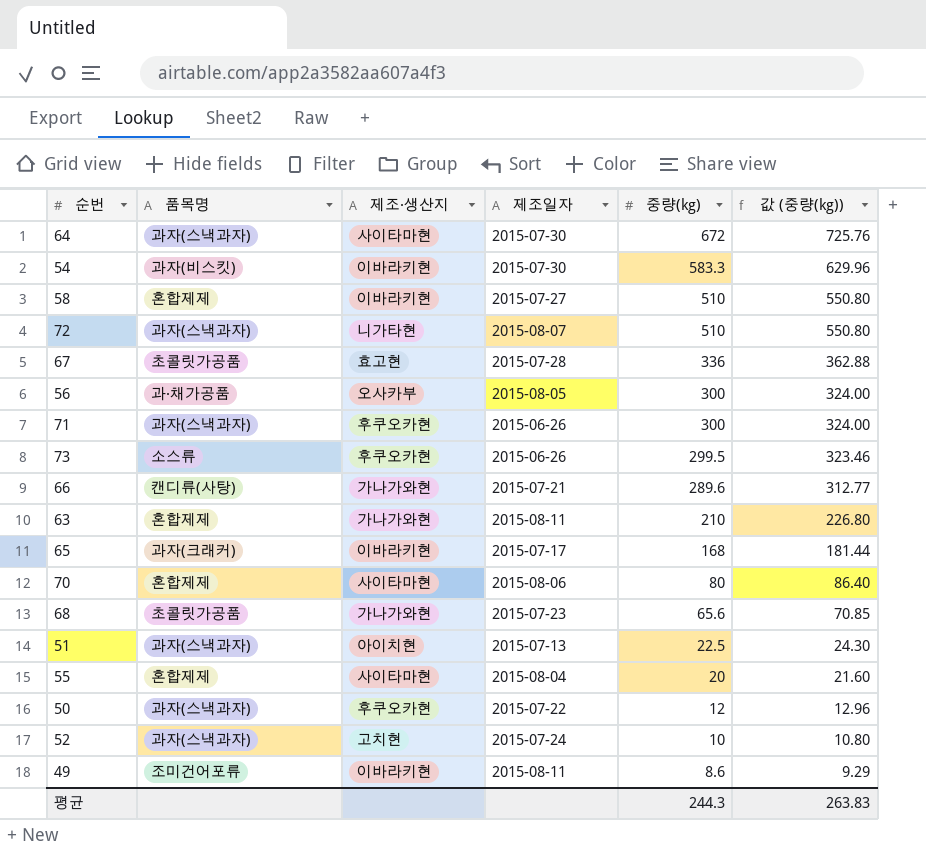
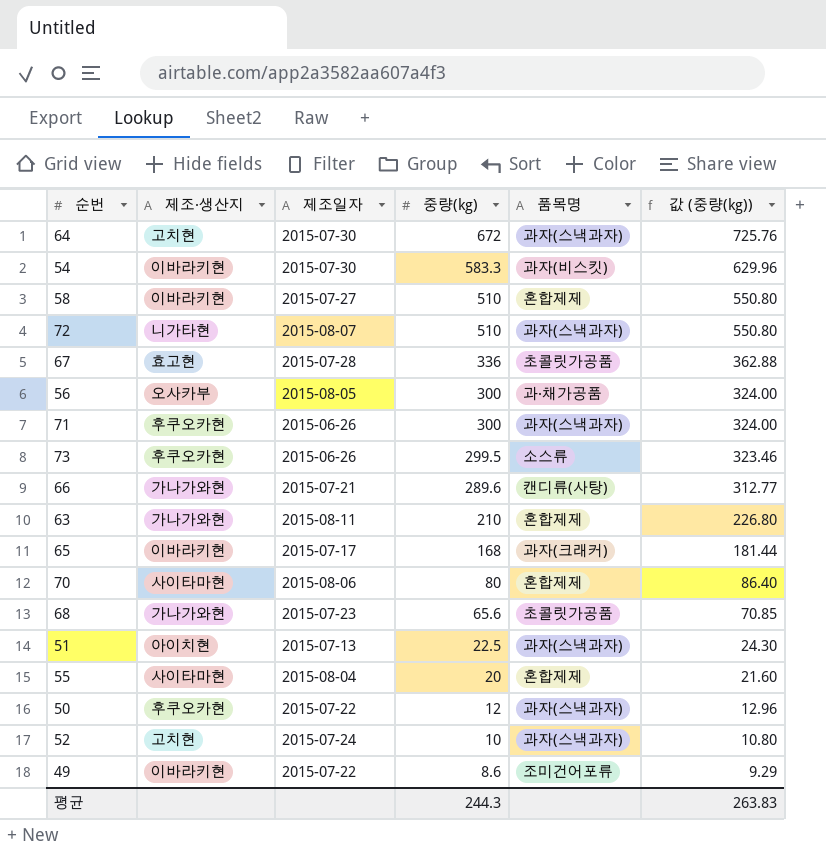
column 품목명 | position: 2 -> 5
64 | 제조·생산지: 사이타마현 -> 고치현
49 | 제조일자: 2015-08-11 -> 2015-07-22

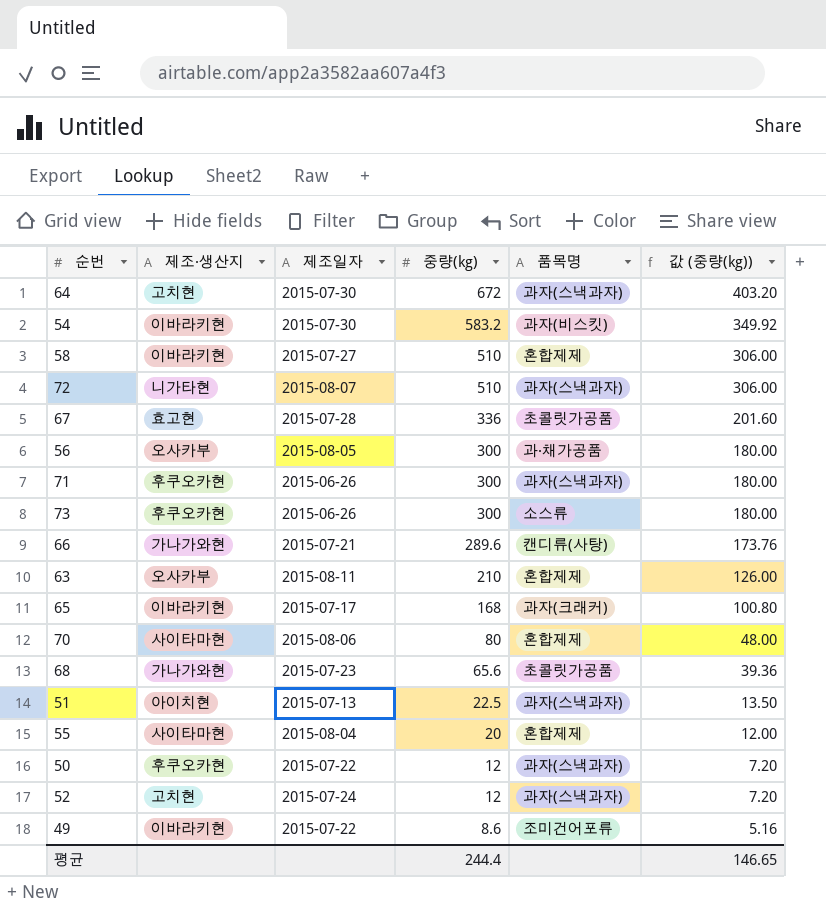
column 값 (중량(kg)) | formula: [중량(kg)] * 1.08 -> [중량(kg)] * 0.6
54 | 중량(kg): 583.3 -> 583.2
73 | 중량(kg): 299.5 -> 300
63 | 제조·생산지: 가나가와현 -> 오사카부
52 | 중량(kg): 10 -> 12
평균 | 중량(kg): 244.3 -> 244.4
평균 | 값 (중량(kg)): 263.83 -> 146.65

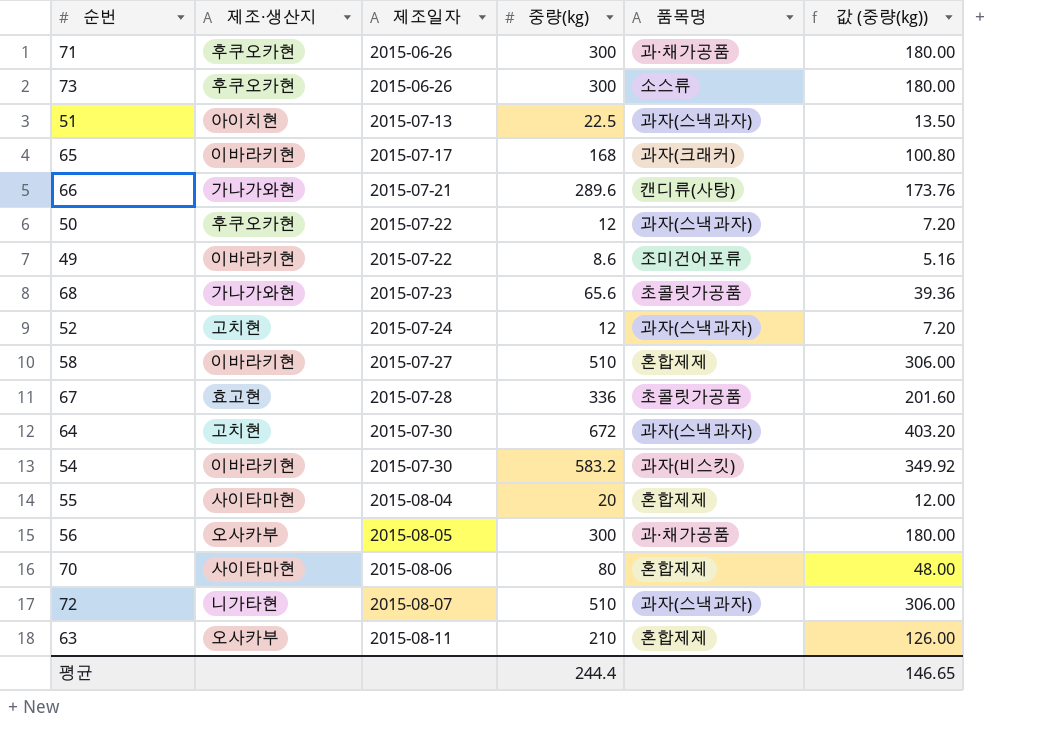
row order: 중량(kg) descending -> 제조일자 ascending
71 | 품목명: 과자(스낵과자) -> 과·채가공품

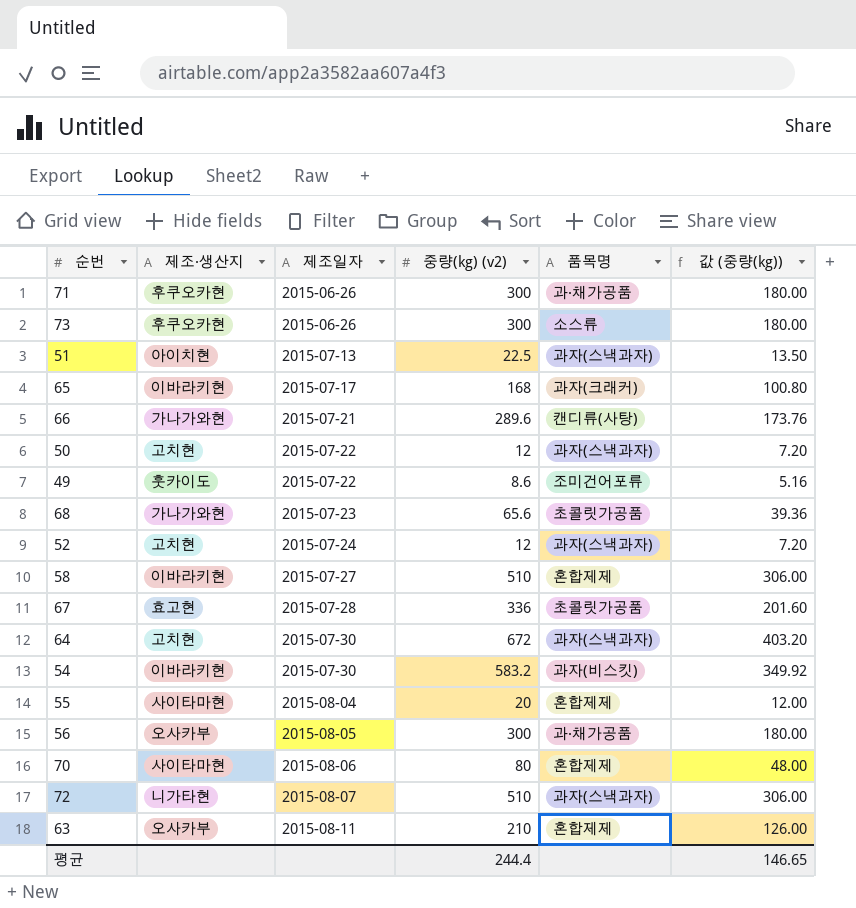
column name: 중량(kg) -> 중량(kg) (v2)
50 | 제조·생산지: 후쿠오카현 -> 고치현
49 | 제조·생산지: 이바라키현 -> 훗카이도

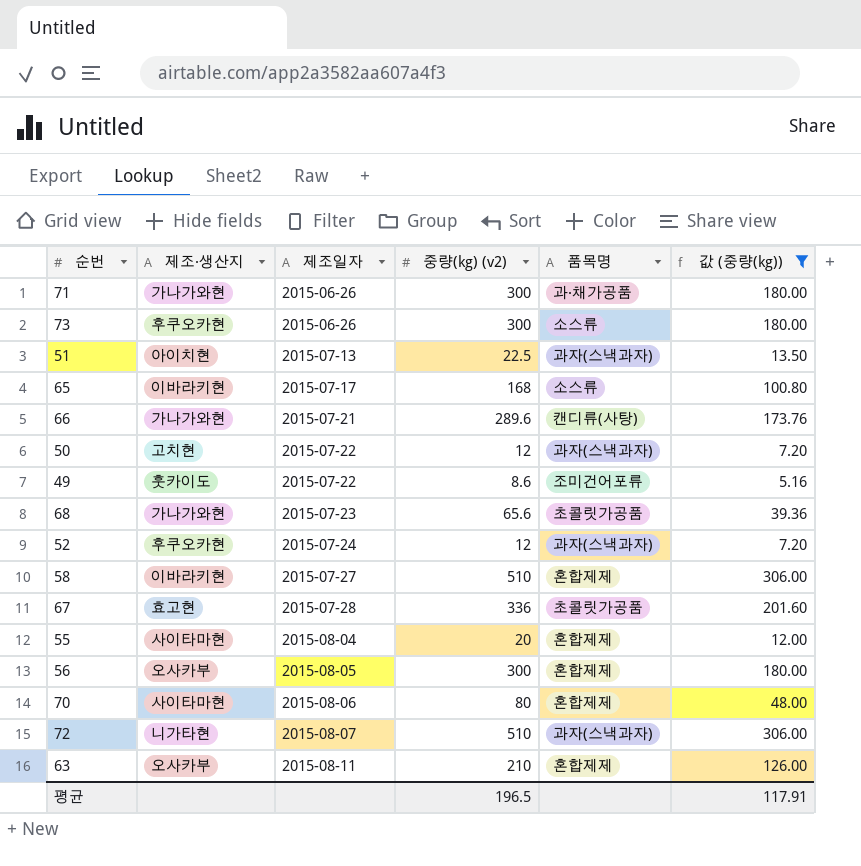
filter: none -> 값 (중량(kg)) <= 306.00
71 | 제조·생산지: 후쿠오카현 -> 가나가와현
65 | 품목명: 과자(크래커) -> 소스류
52 | 제조·생산지: 고치현 -> 후쿠오카현
56 | 품목명: 과·채가공품 -> 혼합제제
평균 | 중량(kg) (v2): 244.4 -> 196.5
평균 | 값 (중량(kg)): 146.65 -> 117.91

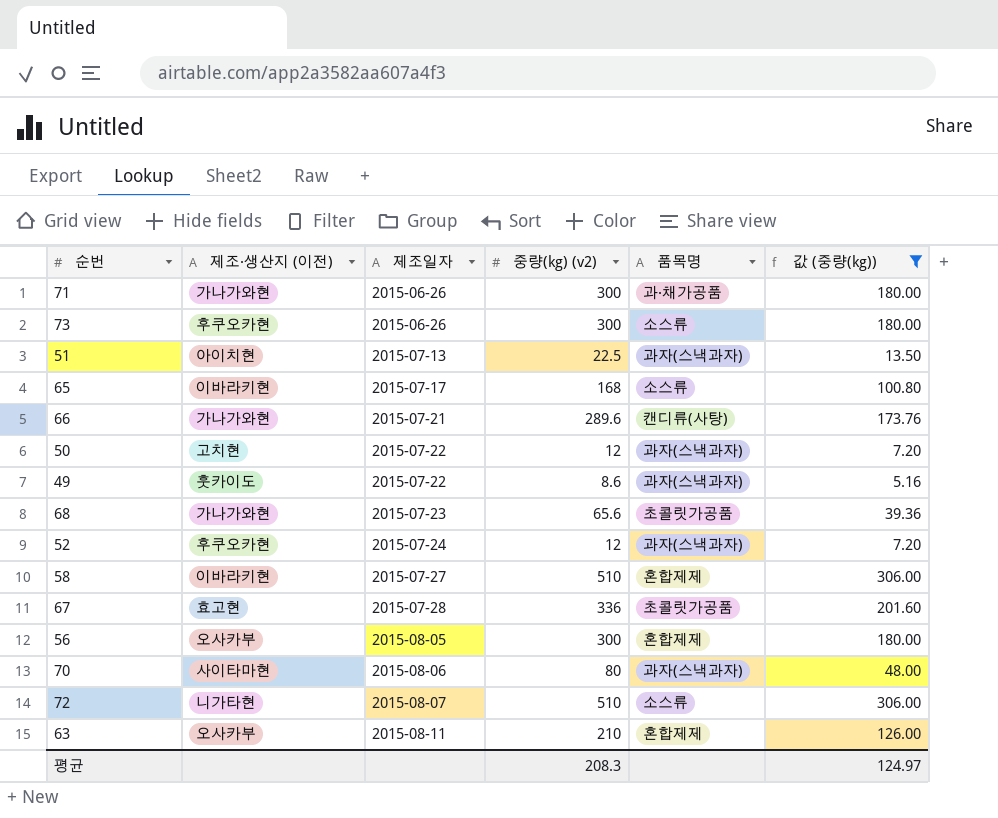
column name: 제조·생산지 -> 제조·생산지 (이전)
row 55: 사이타마현 | 2015-08-04 | 20 | 혼합제제 | 12.00 -> none
49 | 품목명: 조미건어포류 -> 과자(스낵과자)
70 | 품목명: 혼합제제 -> 과자(스낵과자)
72 | 품목명: 과자(스낵과자) -> 소스류
평균 | 중량(kg) (v2): 196.5 -> 208.3
평균 | 값 (중량(kg)): 117.91 -> 124.97

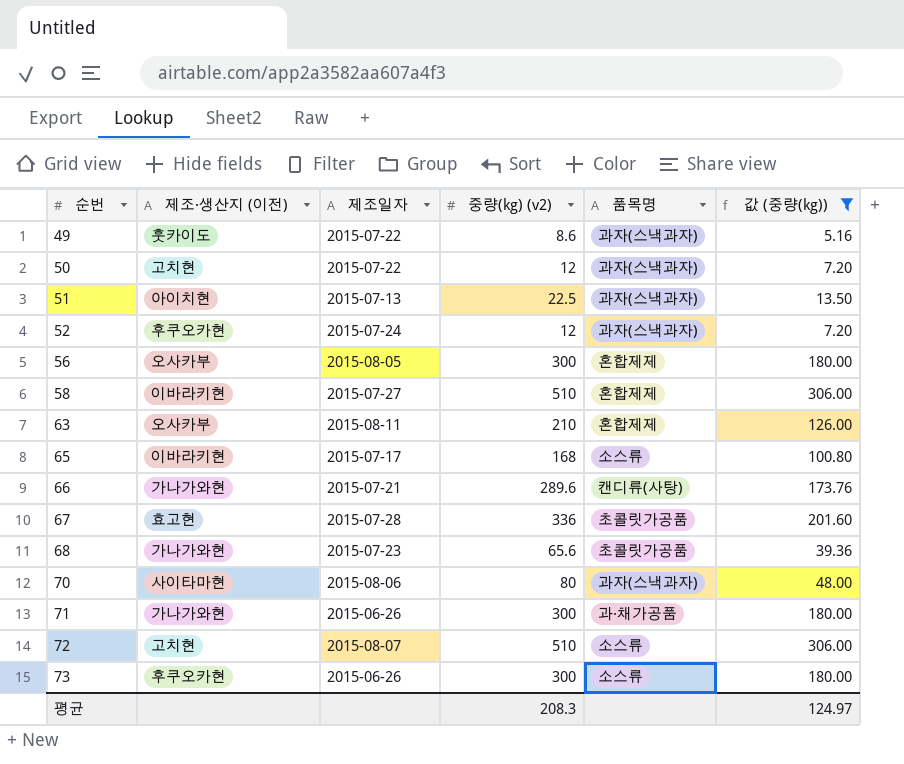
row order: 제조일자 ascending -> 순번 ascending
72 | 제조·생산지 (이전): 니가타현 -> 고치현

